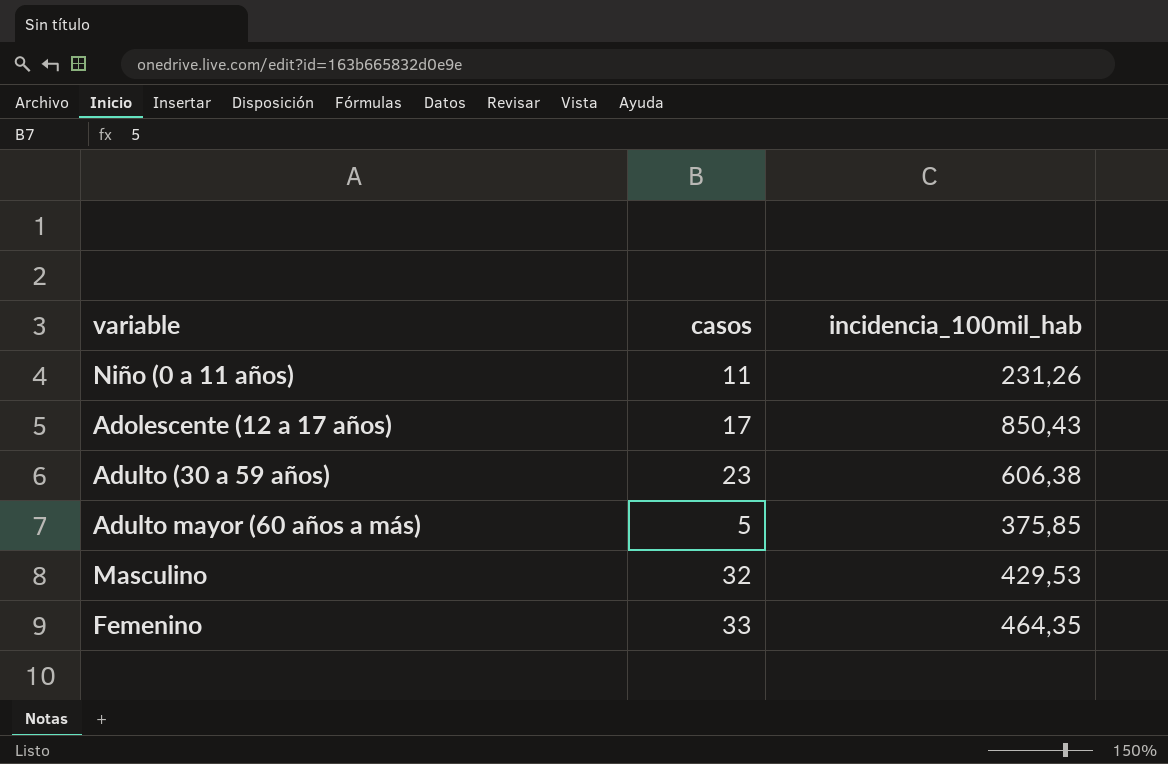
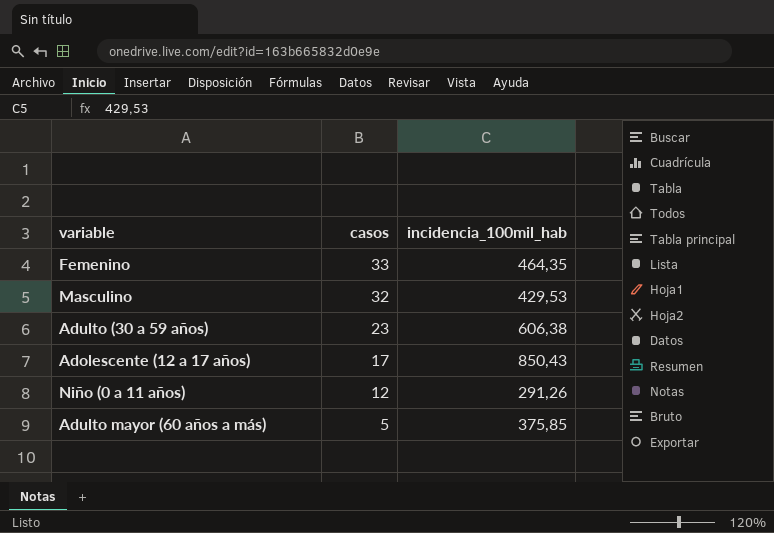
row order: none -> casos descending
Niño (0 a 11 años) | casos: 11 -> 12
Niño (0 a 11 años) | incidencia_100mil_hab: 231,26 -> 291,26

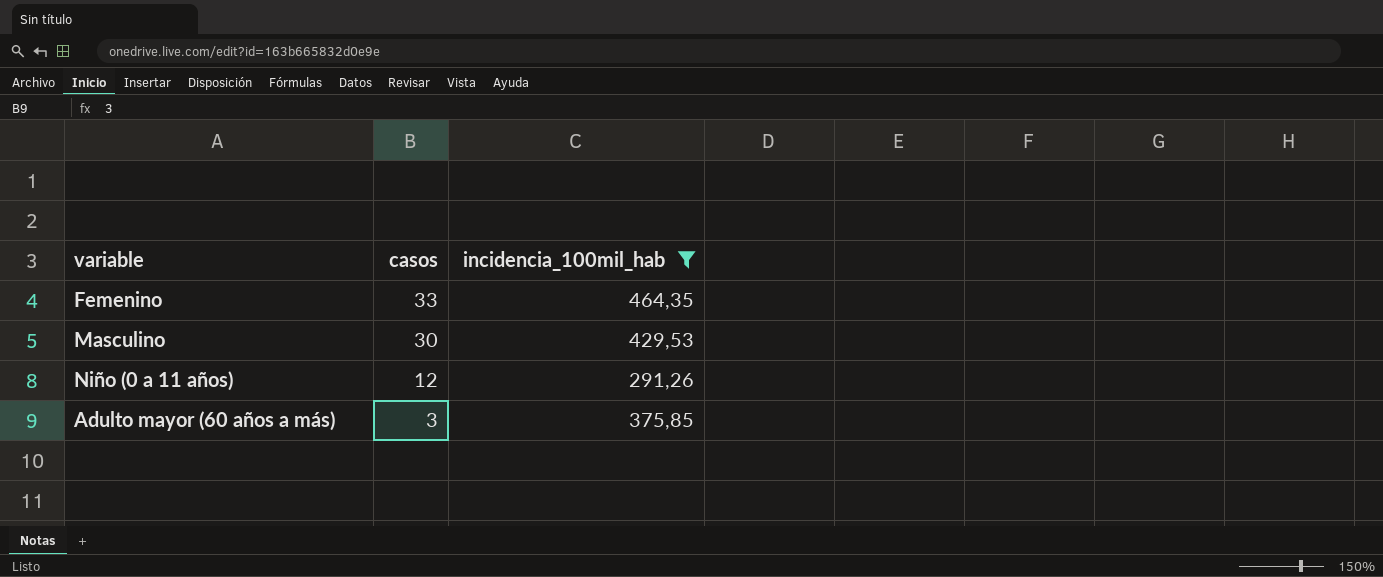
filter: none -> incidencia_100mil_hab <= 464,35
Masculino | casos: 32 -> 30
Adulto mayor (60 años a más) | casos: 5 -> 3

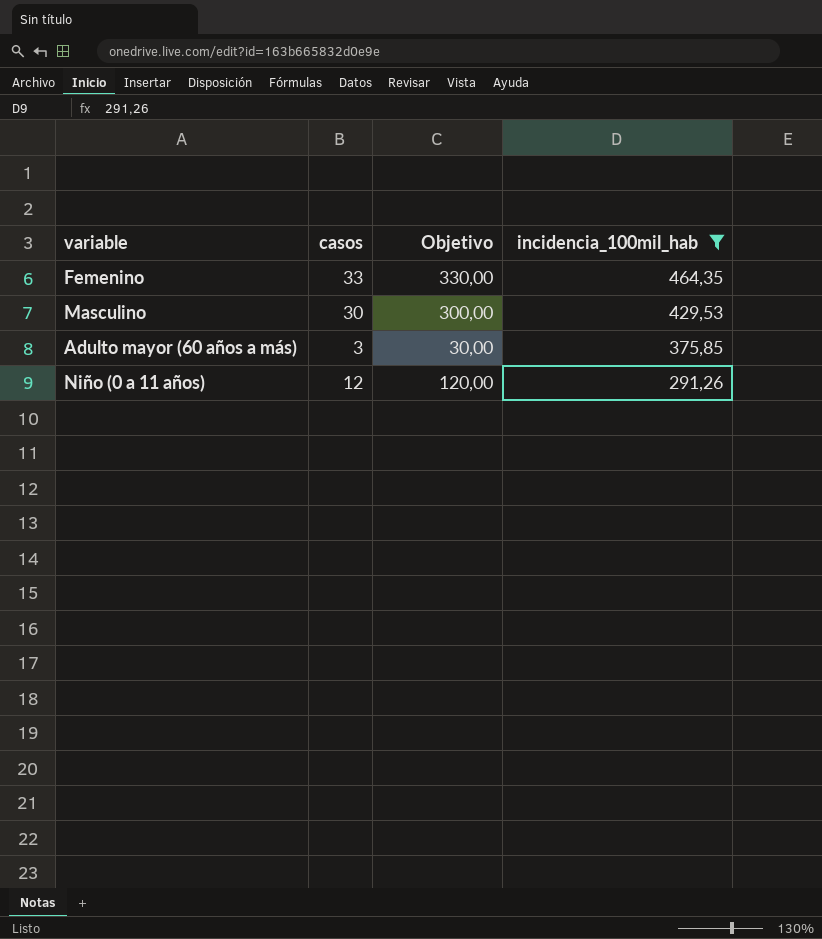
row order: casos descending -> incidencia_100mil_hab descending
column Objetivo | formula: none -> [casos] * 10

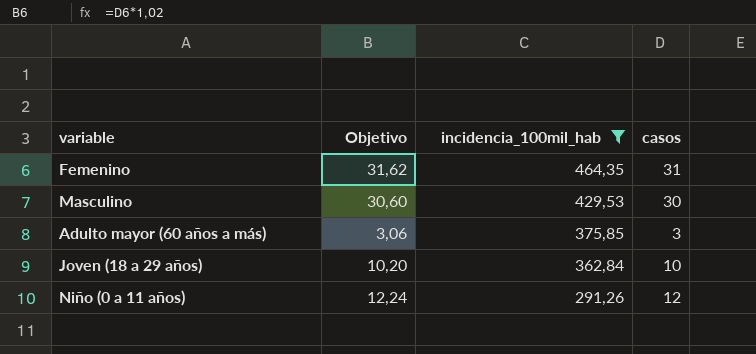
column Objetivo | formula: [casos] * 10 -> [casos] * 1,02
column casos | position: 2 -> 4
Femenino | casos: 33 -> 31
row Joven (18 a 29 años): none -> 10,20 | 362,84 | 10

